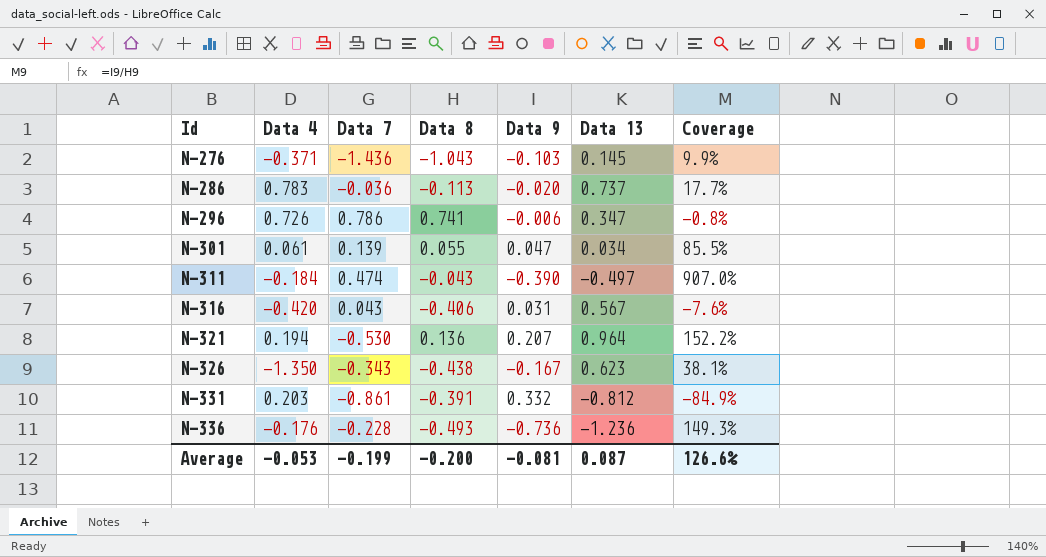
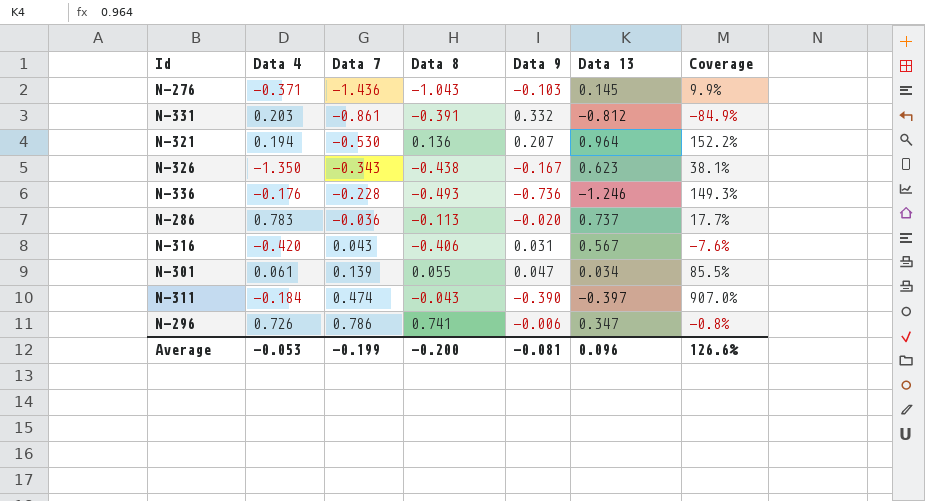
row order: Id ascending -> Data 7 ascending
N-336 | Data 13: -1.236 -> -1.246
N-311 | Data 13: -0.497 -> -0.397
Average | Data 13: 0.087 -> 0.096

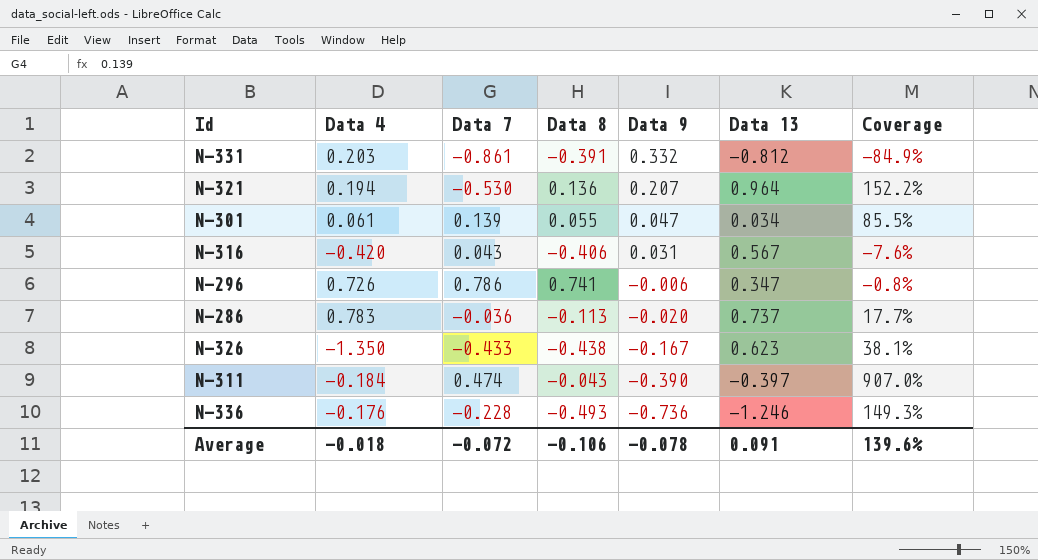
row order: Data 7 ascending -> Data 9 descending
row N-276: -0.371 | -1.436 | -1.043 | -0.103 | 0.145 | 9.9% -> none
N-326 | Data 7: -0.343 -> -0.433
Average | Data 4: -0.053 -> -0.018
Average | Data 7: -0.199 -> -0.072
Average | Data 8: -0.200 -> -0.106
Average | Data 9: -0.081 -> -0.078
Average | Data 13: 0.096 -> 0.091
Average | Coverage: 126.6% -> 139.6%

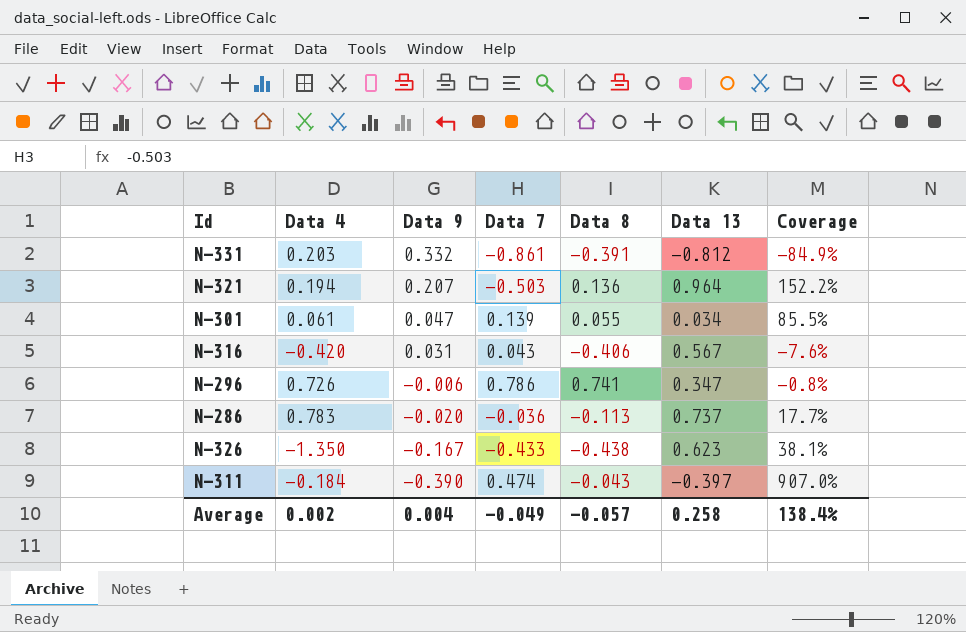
column Data 9 | position: 5 -> 3
row N-336: -0.176 | -0.228 | -0.493 | -0.736 | -1.246 | 149.3% -> none
N-321 | Data 7: -0.530 -> -0.503
Average | Data 4: -0.018 -> 0.002
Average | Data 9: -0.078 -> 0.004
Average | Data 7: -0.072 -> -0.049
Average | Data 8: -0.106 -> -0.057
Average | Data 13: 0.091 -> 0.258
Average | Coverage: 139.6% -> 138.4%

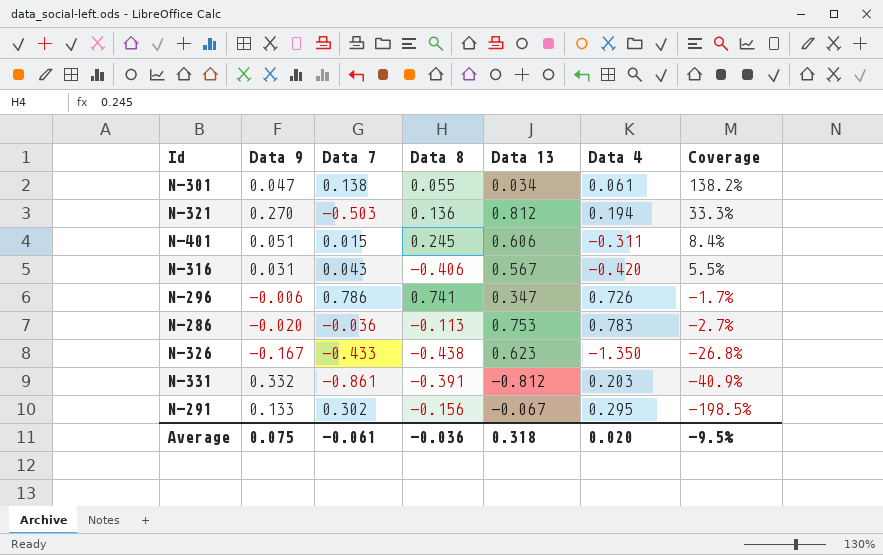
row order: Data 9 descending -> Coverage descending
column Data 4 | position: 2 -> 6
column Coverage | formula: [Data 9] / [Data 8] -> [Data 9] / [Data 13]
row N-311: -0.184 | -0.390 | 0.474 | -0.043 | -0.397 | 907.0% -> none
N-301 | Data 7: 0.139 -> 0.138
N-321 | Data 9: 0.207 -> 0.270
N-321 | Data 13: 0.964 -> 0.812
row N-401: none -> 0.051 | 0.015 | 0.245 | 0.606 | -0.311 | 8.4%
N-286 | Data 13: 0.737 -> 0.753
row N-291: none -> 0.133 | 0.302 | -0.156 | -0.067 | 0.295 | -198.5%
Average | Data 9: 0.004 -> 0.075
Average | Data 7: -0.049 -> -0.061
Average | Data 8: -0.057 -> -0.036
Average | Data 13: 0.258 -> 0.318
Average | Data 4: 0.002 -> 0.020
Average | Coverage: 138.4% -> -9.5%

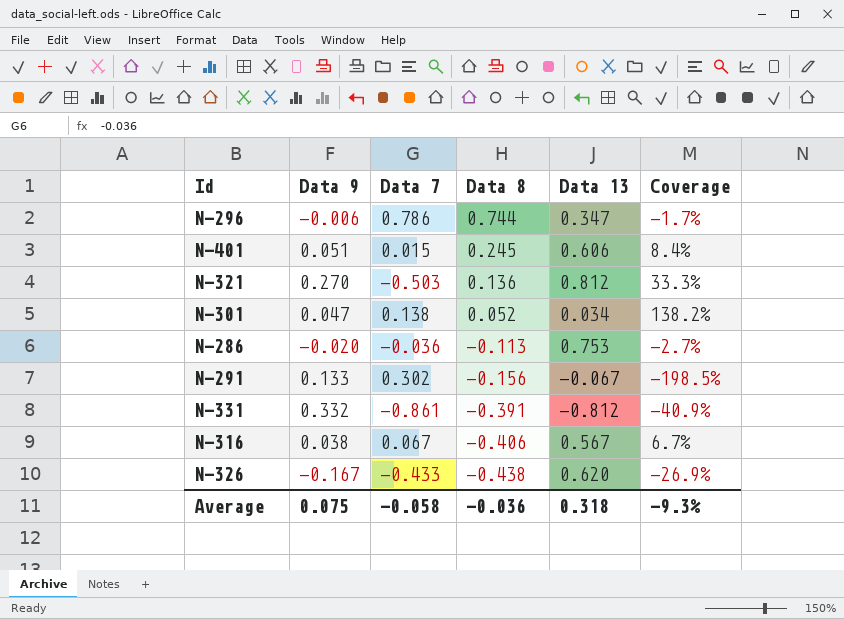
row order: Coverage descending -> Data 8 descending
column Data 4 | position: 6 -> none
N-296 | Data 8: 0.741 -> 0.744
N-301 | Data 8: 0.055 -> 0.052
N-316 | Data 9: 0.031 -> 0.038
N-316 | Data 7: 0.043 -> 0.067
N-316 | Coverage: 5.5% -> 6.7%
N-326 | Data 13: 0.623 -> 0.620
N-326 | Coverage: -26.8% -> -26.9%
Average | Data 7: -0.061 -> -0.058
Average | Coverage: -9.5% -> -9.3%

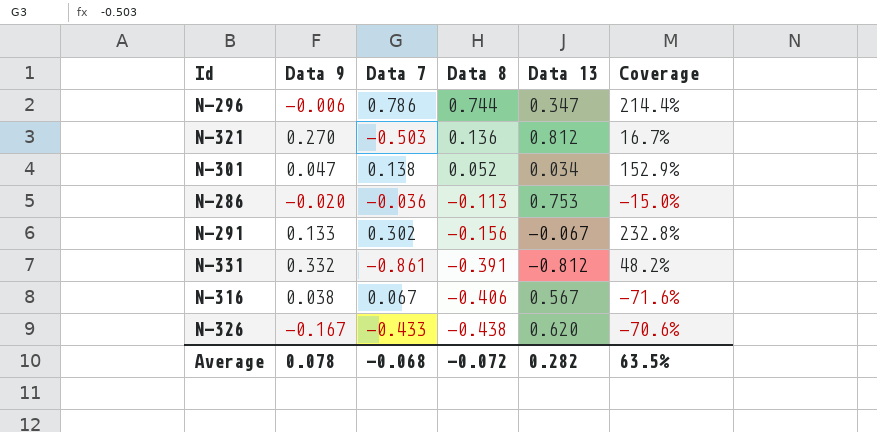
column Coverage | formula: [Data 9] / [Data 13] -> [Data 8] / [Data 13]
row N-401: 0.051 | 0.015 | 0.245 | 0.606 | 8.4% -> none
Average | Data 9: 0.075 -> 0.078
Average | Data 7: -0.058 -> -0.068
Average | Data 8: -0.036 -> -0.072
Average | Data 13: 0.318 -> 0.282
Average | Coverage: -9.3% -> 63.5%

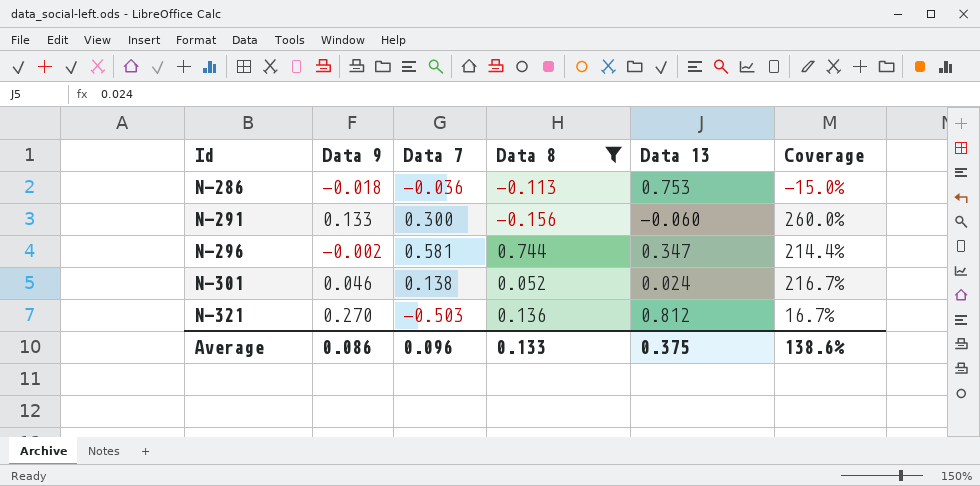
filter: none -> Data 8 >= -0.156
row order: Data 8 descending -> Id ascending
N-286 | Data 9: -0.020 -> -0.018
N-291 | Data 7: 0.302 -> 0.300
N-291 | Data 13: -0.067 -> -0.060
N-291 | Coverage: 232.8% -> 260.0%
N-296 | Data 9: -0.006 -> -0.002
N-296 | Data 7: 0.786 -> 0.581
N-301 | Data 9: 0.047 -> 0.046
N-301 | Data 13: 0.034 -> 0.024
N-301 | Coverage: 152.9% -> 216.7%
Average | Data 9: 0.078 -> 0.086
Average | Data 7: -0.068 -> 0.096
Average | Data 8: -0.072 -> 0.133
Average | Data 13: 0.282 -> 0.375
Average | Coverage: 63.5% -> 138.6%

